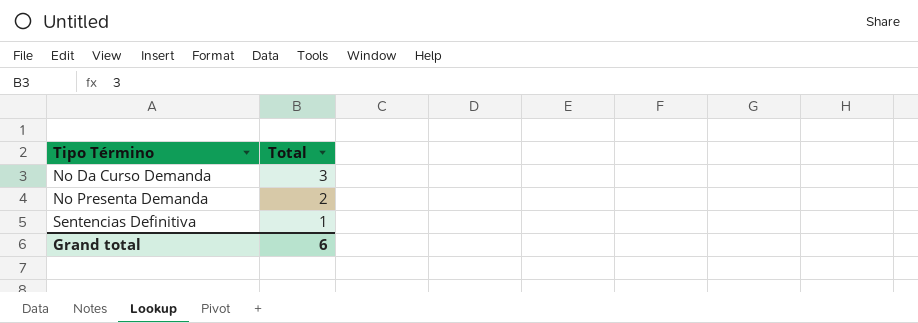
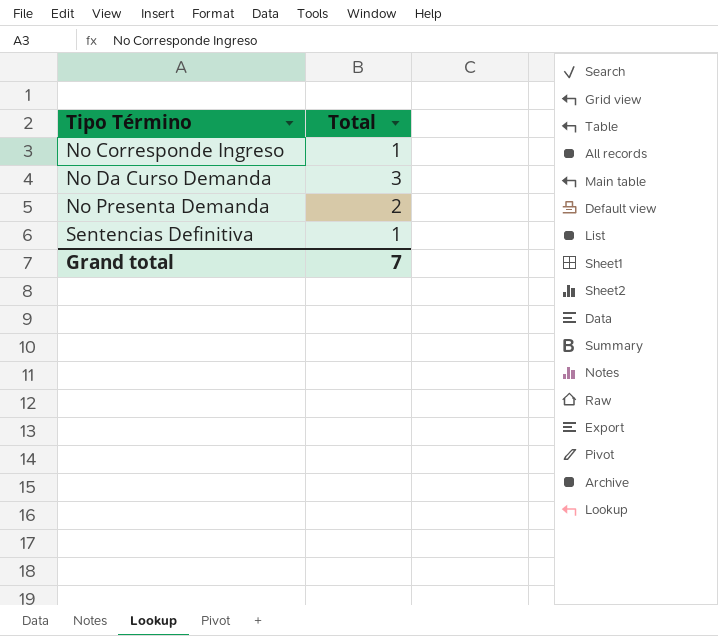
row No Corresponde Ingreso: none -> 1
Grand total | Total: 6 -> 7

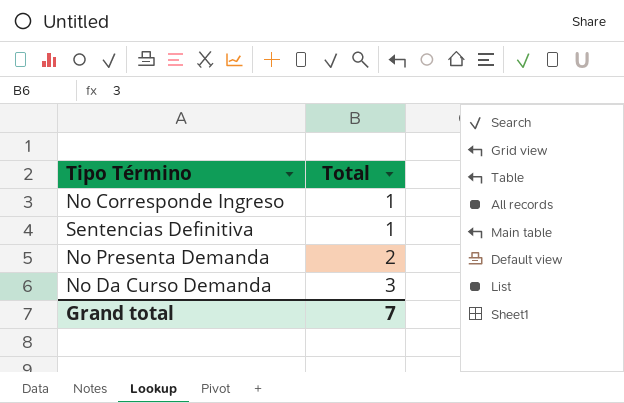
row order: Tipo Término ascending -> Total ascending

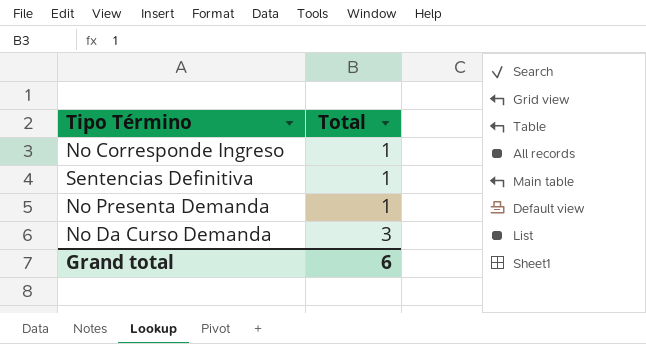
No Presenta Demanda | Total: 2 -> 1
Grand total | Total: 7 -> 6

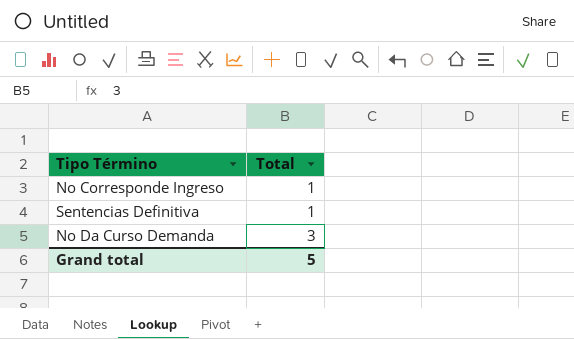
row No Presenta Demanda: 1 -> none
Grand total | Total: 6 -> 5

